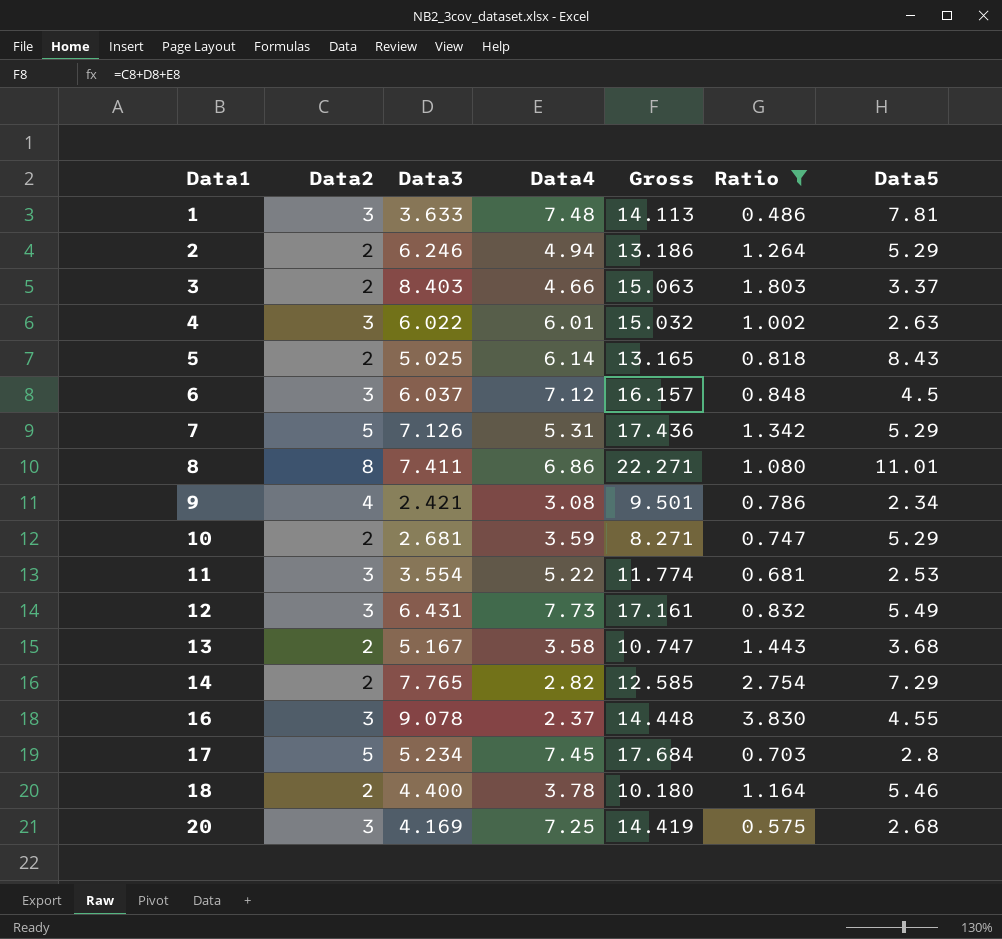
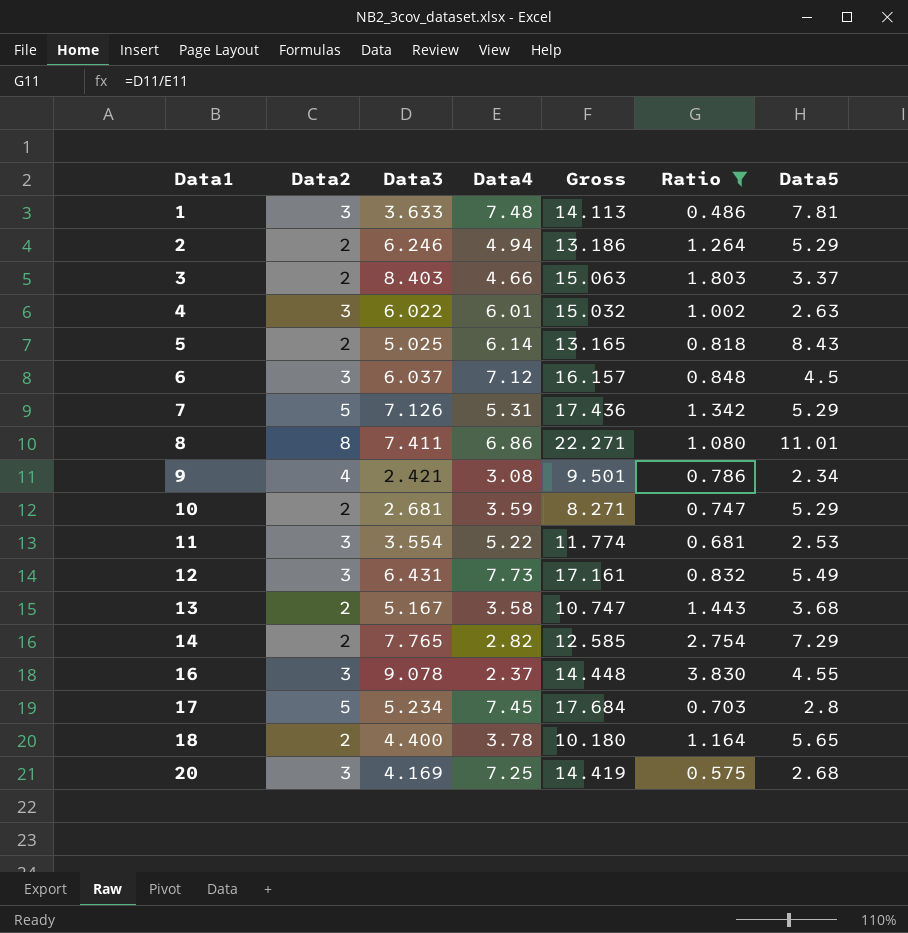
18 | Data5: 5.46 -> 5.65

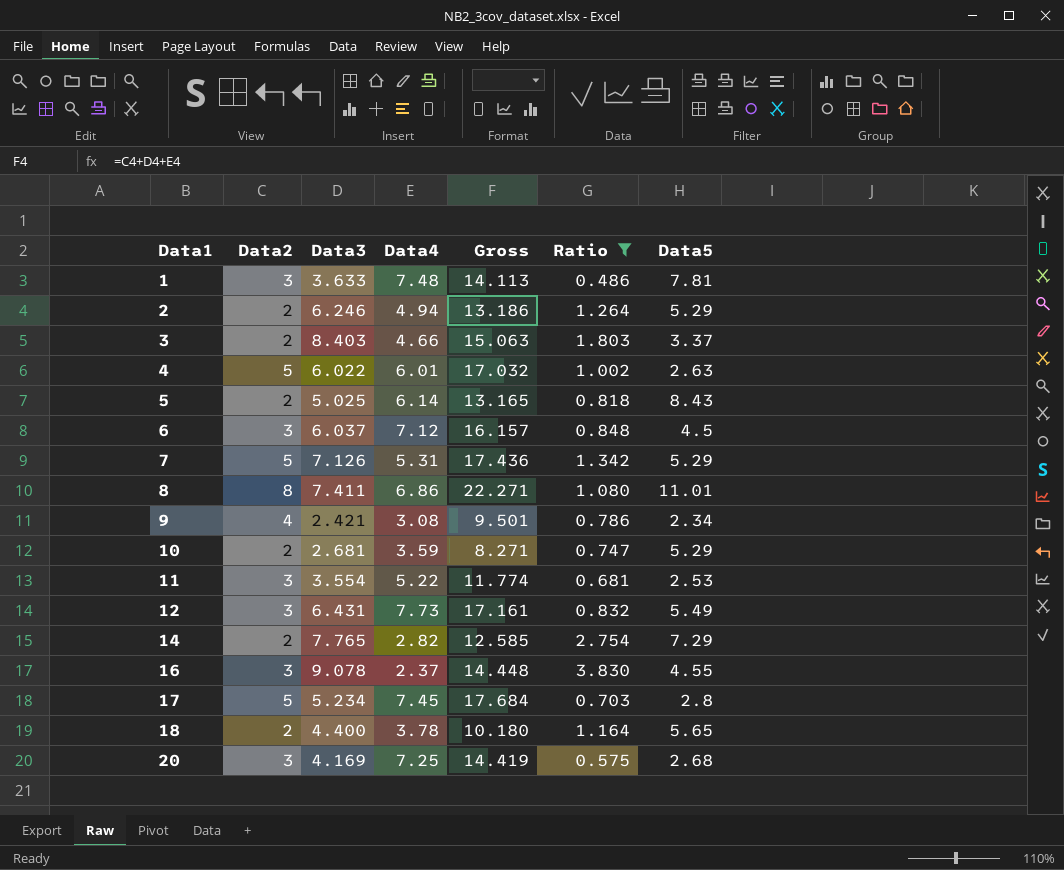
row 13: 2 | 5.167 | 3.58 | 10.747 | 1.443 | 3.68 -> none
4 | Data2: 3 -> 5
4 | Gross: 15.032 -> 17.032

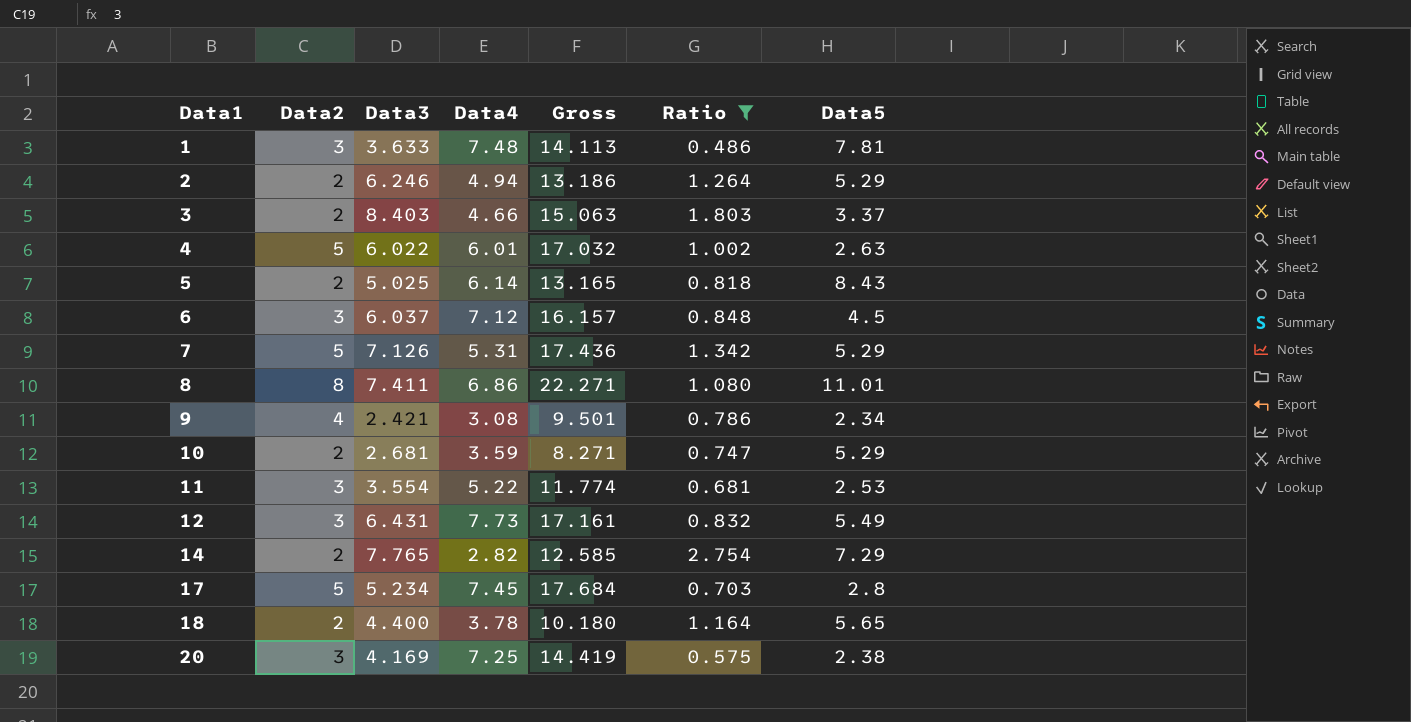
row 16: 3 | 9.078 | 2.37 | 14.448 | 3.830 | 4.55 -> none
20 | Data5: 2.68 -> 2.38

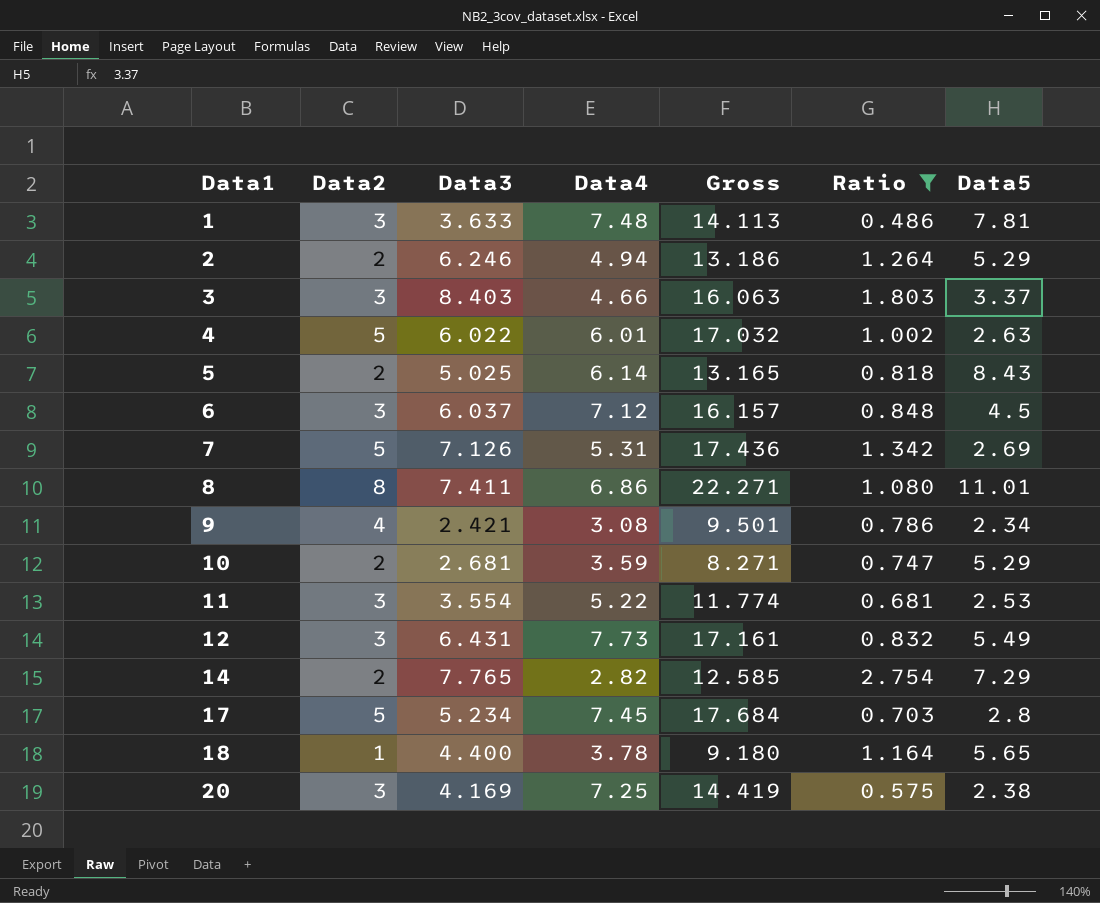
3 | Data2: 2 -> 3
3 | Gross: 15.063 -> 16.063
7 | Data5: 5.29 -> 2.69
18 | Data2: 2 -> 1
18 | Gross: 10.180 -> 9.180

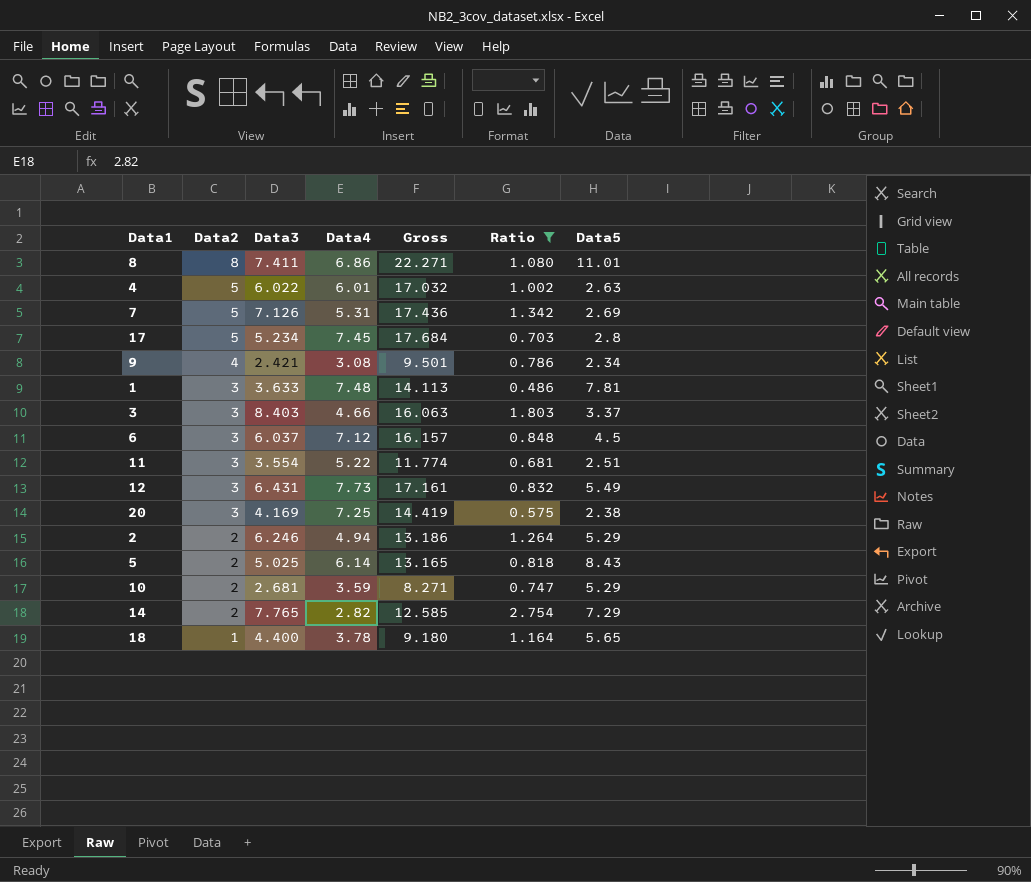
row order: Data1 ascending -> Data2 descending
11 | Data5: 2.53 -> 2.51

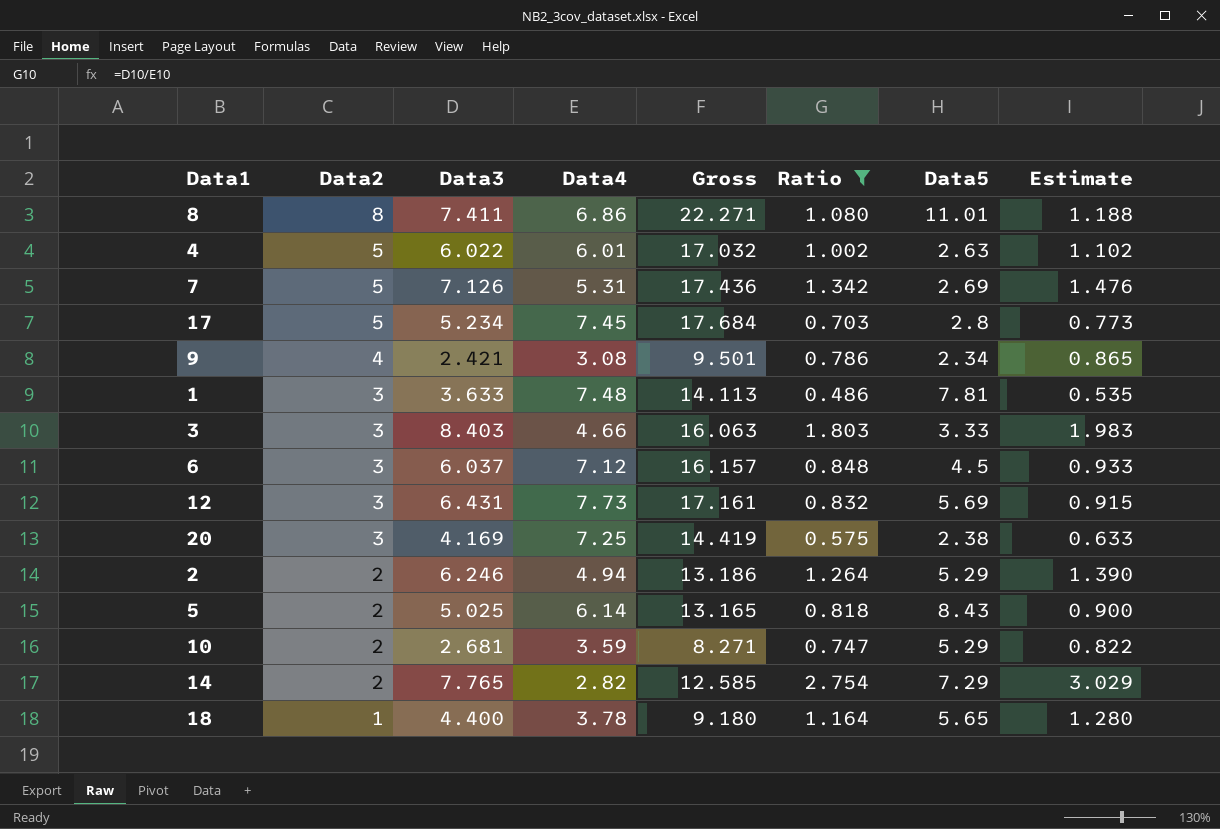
column Estimate | formula: none -> [Ratio] * 1.1
row 11: 3 | 3.554 | 5.22 | 11.774 | 0.681 | 2.51 -> none
3 | Data5: 3.37 -> 3.33
12 | Data5: 5.49 -> 5.69

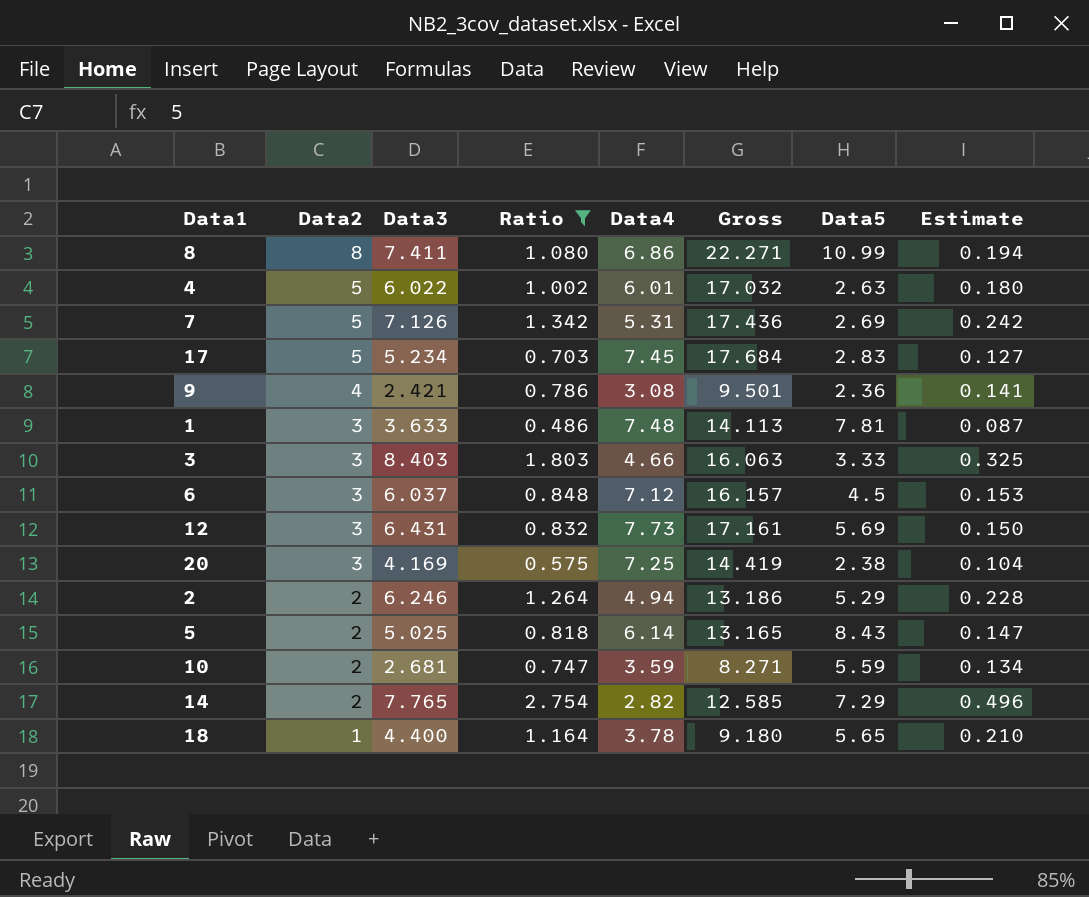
column Ratio | position: 6 -> 4
column Estimate | formula: [Ratio] * 1.1 -> [Ratio] * 0.18
8 | Data5: 11.01 -> 10.99
17 | Data5: 2.8 -> 2.83
9 | Data5: 2.34 -> 2.36
10 | Data5: 5.29 -> 5.59

